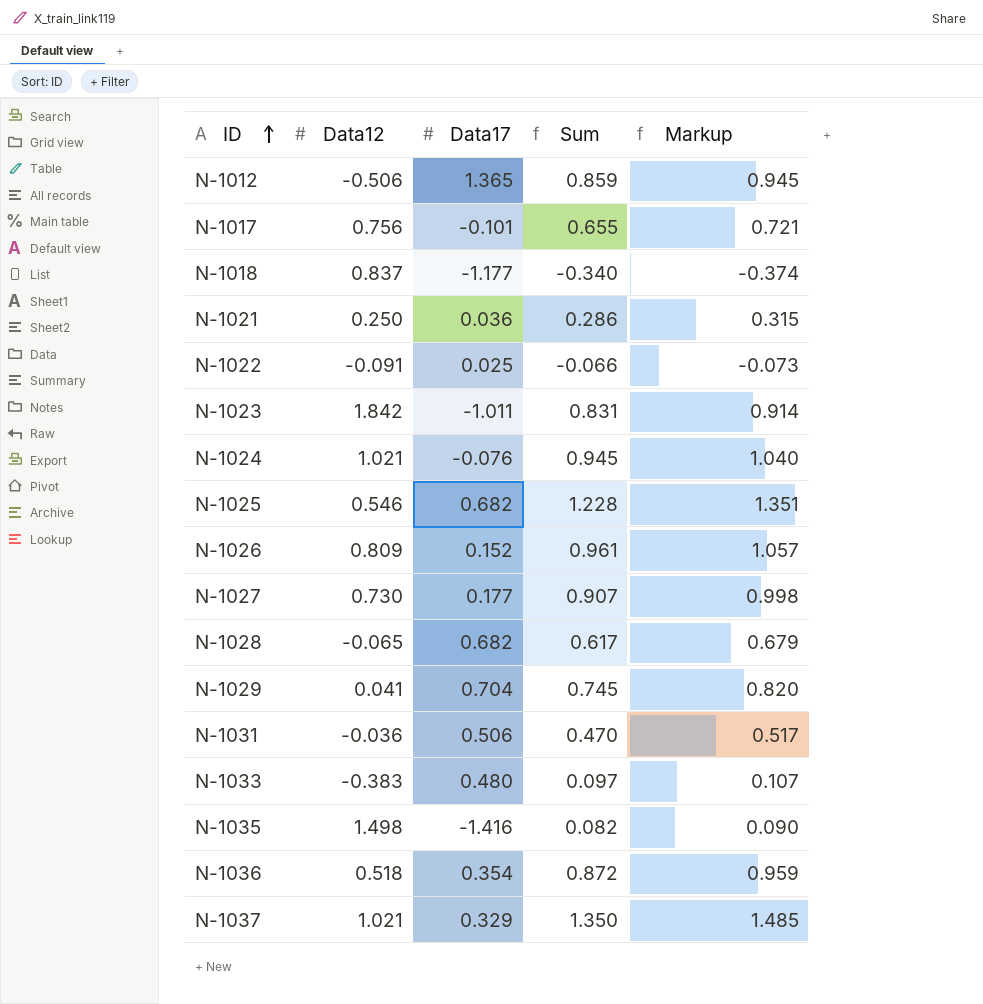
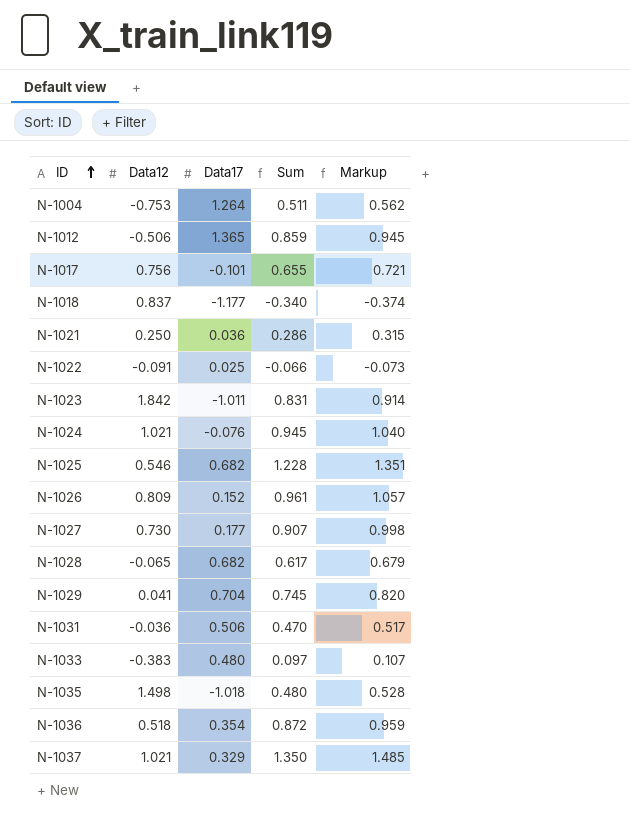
row N-1004: none -> -0.753 | 1.264 | 0.511 | 0.562
N-1035 | Data17: -1.416 -> -1.018
N-1035 | Sum: 0.082 -> 0.480
N-1035 | Markup: 0.090 -> 0.528

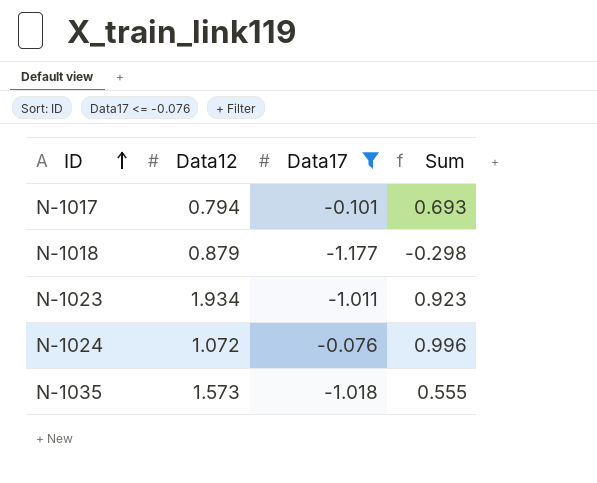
filter: none -> Data17 <= -0.076
column Markup | formula: [Sum] * 1.1 -> none
N-1017 | Data12: 0.756 -> 0.794
N-1017 | Sum: 0.655 -> 0.693
N-1018 | Data12: 0.837 -> 0.879
N-1018 | Sum: -0.340 -> -0.298
N-1023 | Data12: 1.842 -> 1.934
N-1023 | Sum: 0.831 -> 0.923
N-1024 | Data12: 1.021 -> 1.072
N-1024 | Sum: 0.945 -> 0.996
N-1035 | Data12: 1.498 -> 1.573
N-1035 | Sum: 0.480 -> 0.555

